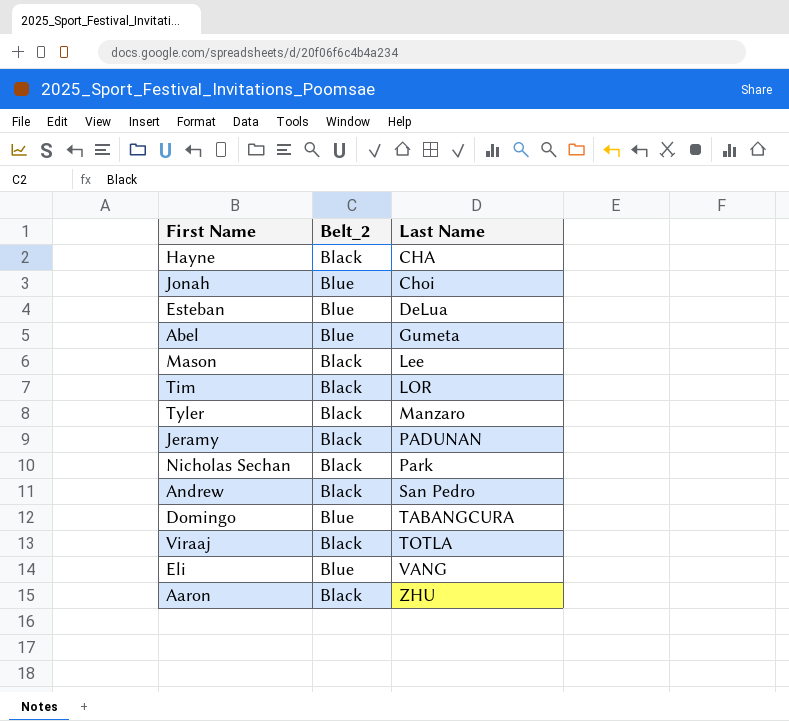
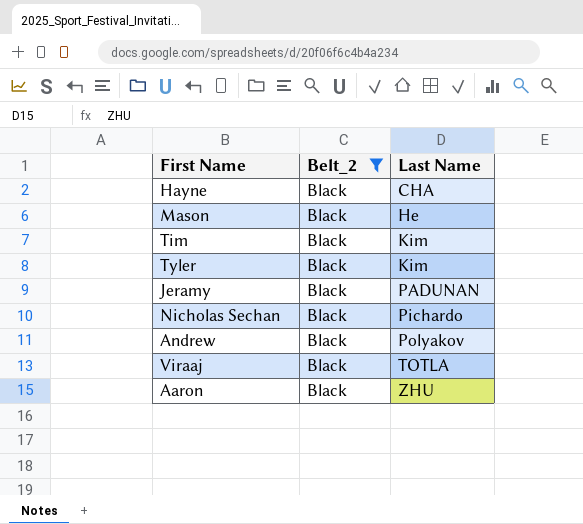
filter: none -> Belt_2 = Black
Mason | Last Name: Lee -> He
Tim | Last Name: LOR -> Kim
Tyler | Last Name: Manzaro -> Kim
Nicholas Sechan | Last Name: Park -> Pichardo
Andrew | Last Name: San Pedro -> Polyakov

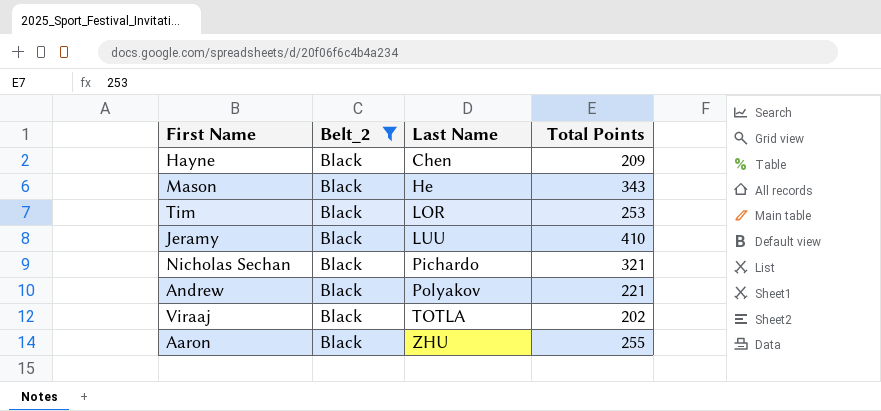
column Total Points | position: none -> 4
row Tyler: Black | Kim -> none
Hayne | Last Name: CHA -> Chen
Tim | Last Name: Kim -> LOR
Jeramy | Last Name: PADUNAN -> LUU

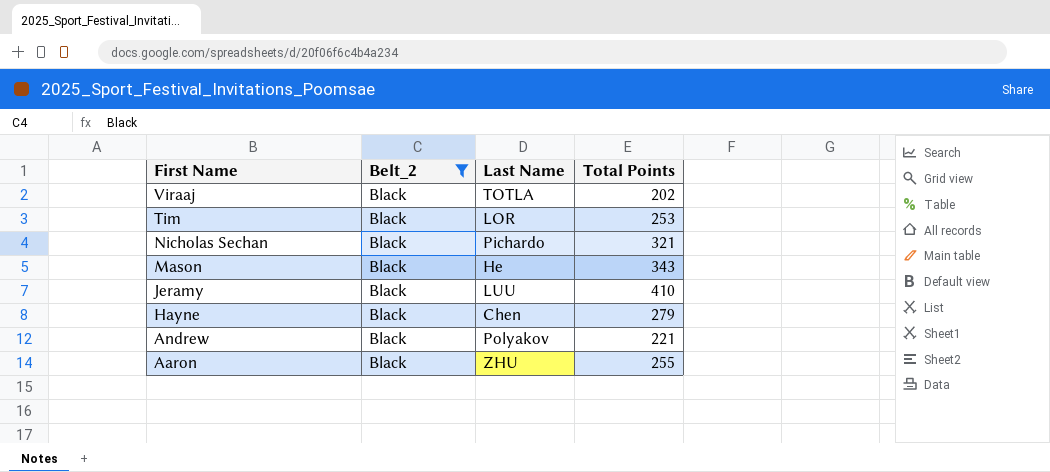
row order: Last Name ascending -> First Name descending
Hayne | Total Points: 209 -> 279

